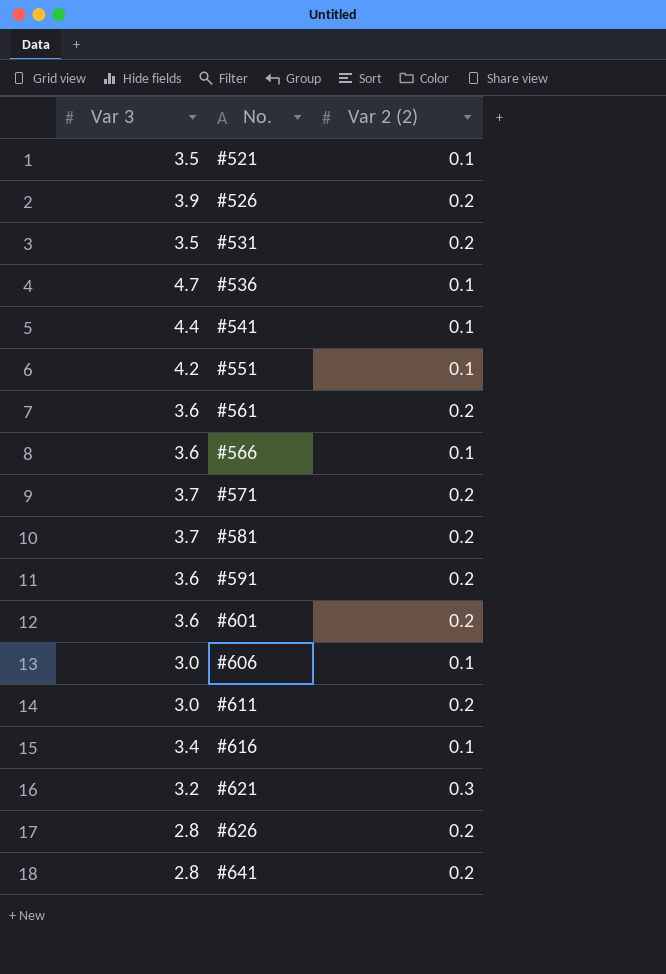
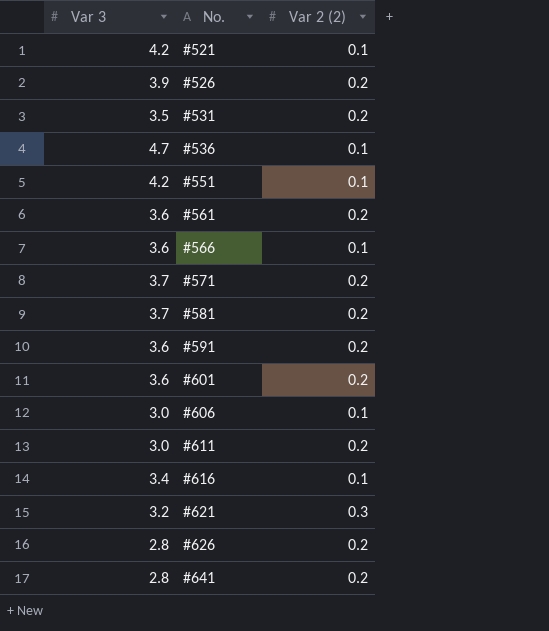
row #541: 4.4 | 0.1 -> none
#521 | Var 3: 3.5 -> 4.2

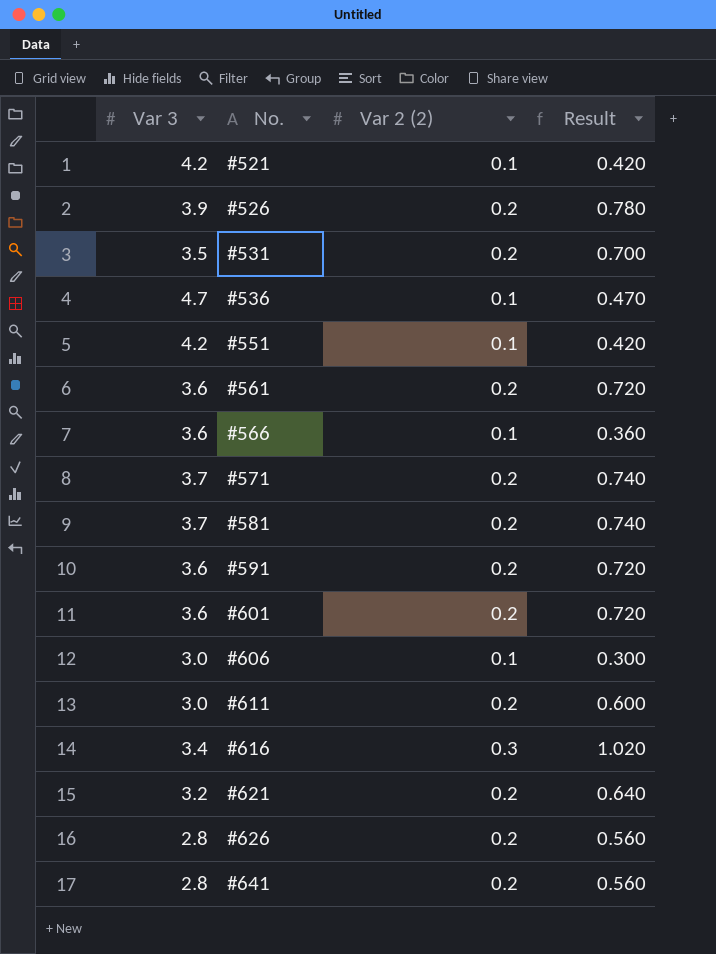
column Result | formula: none -> [Var 3] * [Var 2 (2)]
#616 | Var 2 (2): 0.1 -> 0.3
#621 | Var 2 (2): 0.3 -> 0.2

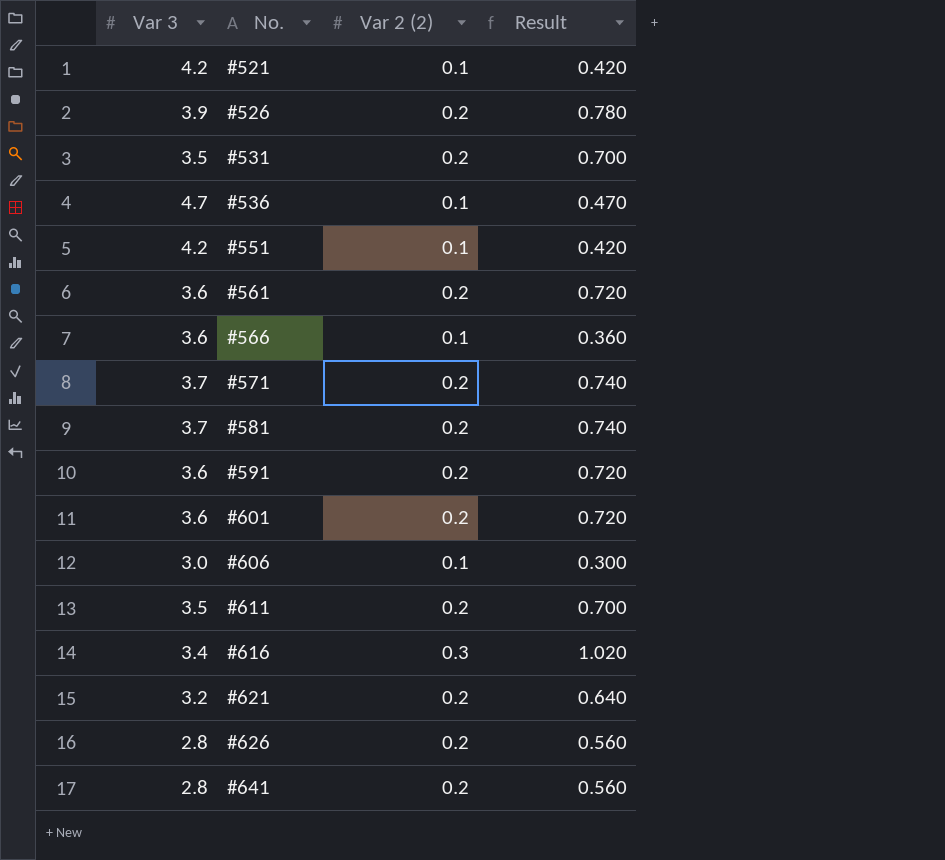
#611 | Var 3: 3.0 -> 3.5
#611 | Result: 0.600 -> 0.700

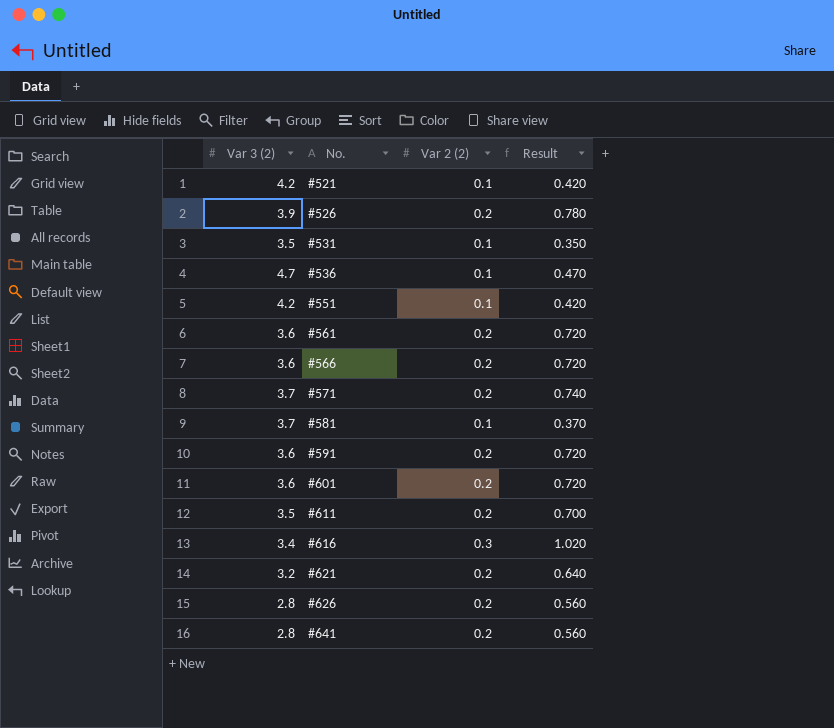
column name: Var 3 -> Var 3 (2)
row #606: 3.0 | 0.1 | 0.300 -> none
#531 | Var 2 (2): 0.2 -> 0.1
#531 | Result: 0.700 -> 0.350
#566 | Var 2 (2): 0.1 -> 0.2
#566 | Result: 0.360 -> 0.720
#581 | Var 2 (2): 0.2 -> 0.1
#581 | Result: 0.740 -> 0.370

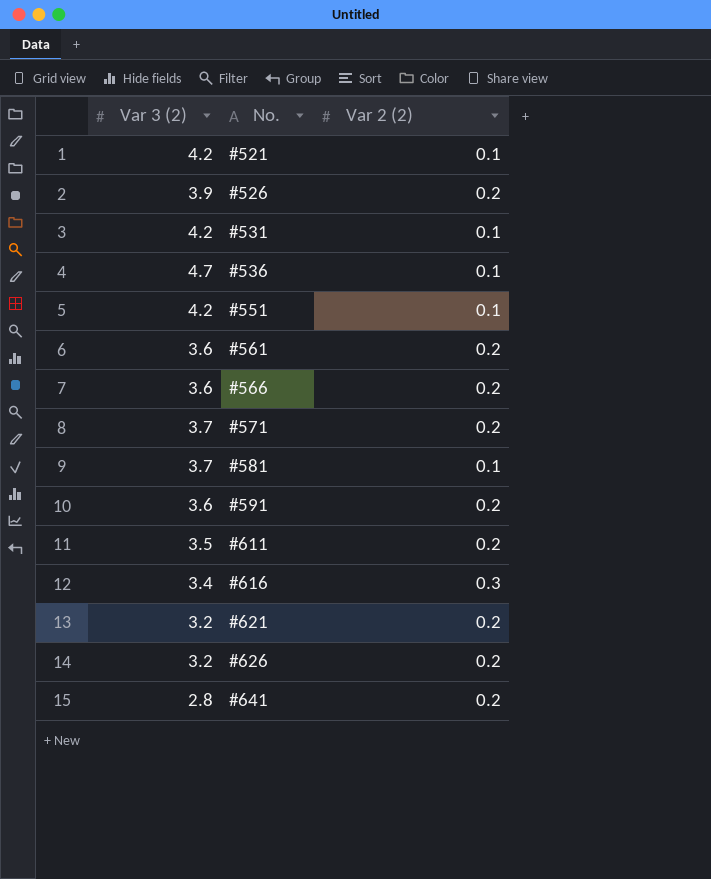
column Result | formula: [Var 3 (2)] * [Var 2 (2)] -> none
row #601: 3.6 | 0.2 | 0.720 -> none
#531 | Var 3 (2): 3.5 -> 4.2
#626 | Var 3 (2): 2.8 -> 3.2

